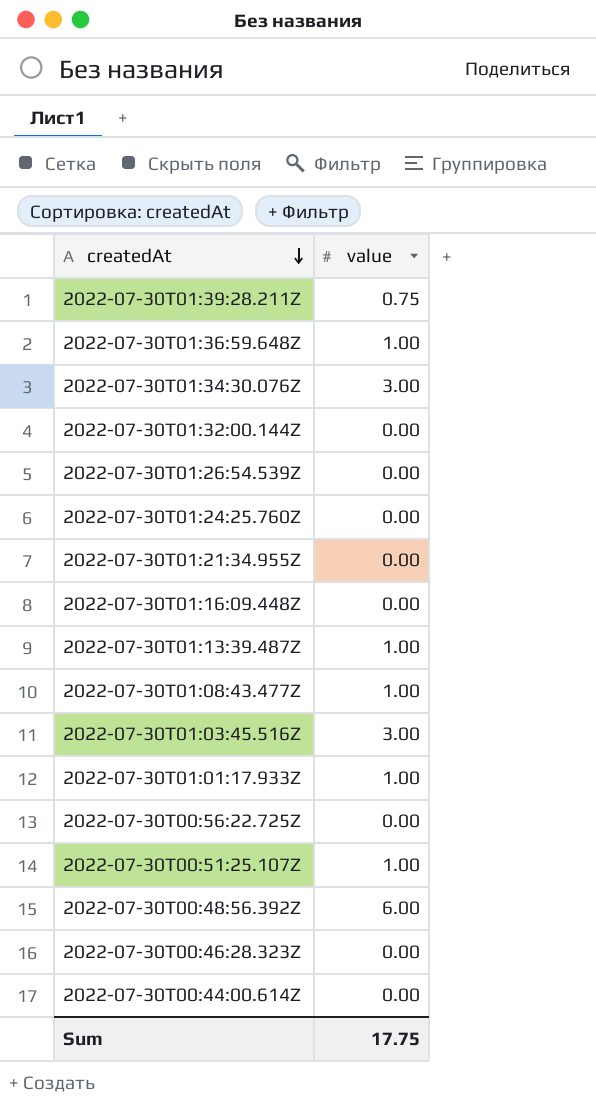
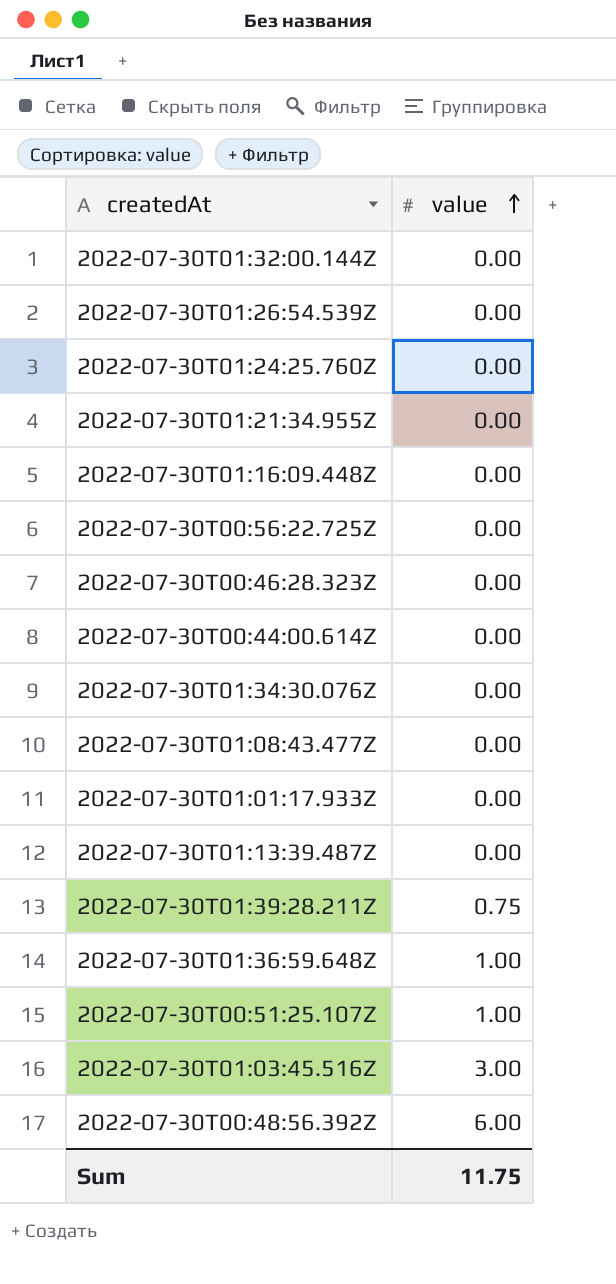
row order: createdAt descending -> value ascending
2022-07-30T01:34:30.076Z | value: 3.00 -> 0.00
2022-07-30T01:08:43.477Z | value: 1.00 -> 0.00
2022-07-30T01:01:17.933Z | value: 1.00 -> 0.00
2022-07-30T01:13:39.487Z | value: 1.00 -> 0.00
Sum | value: 17.75 -> 11.75

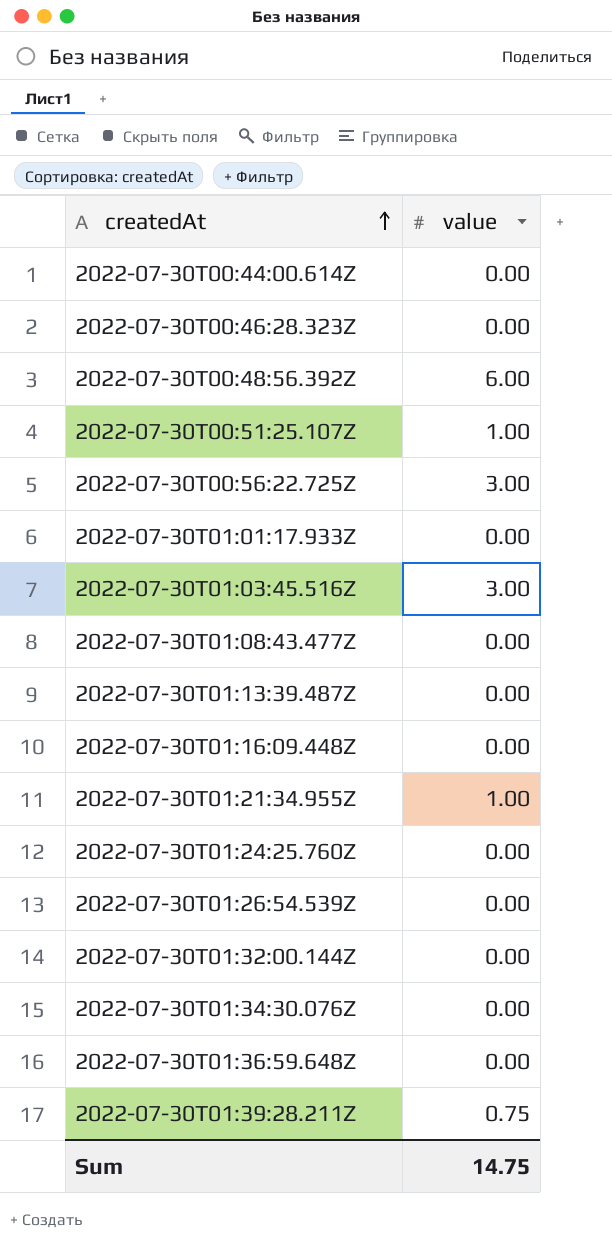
row order: value ascending -> createdAt ascending
2022-07-30T00:56:22.725Z | value: 0.00 -> 3.00
2022-07-30T01:21:34.955Z | value: 0.00 -> 1.00
2022-07-30T01:36:59.648Z | value: 1.00 -> 0.00
Sum | value: 11.75 -> 14.75

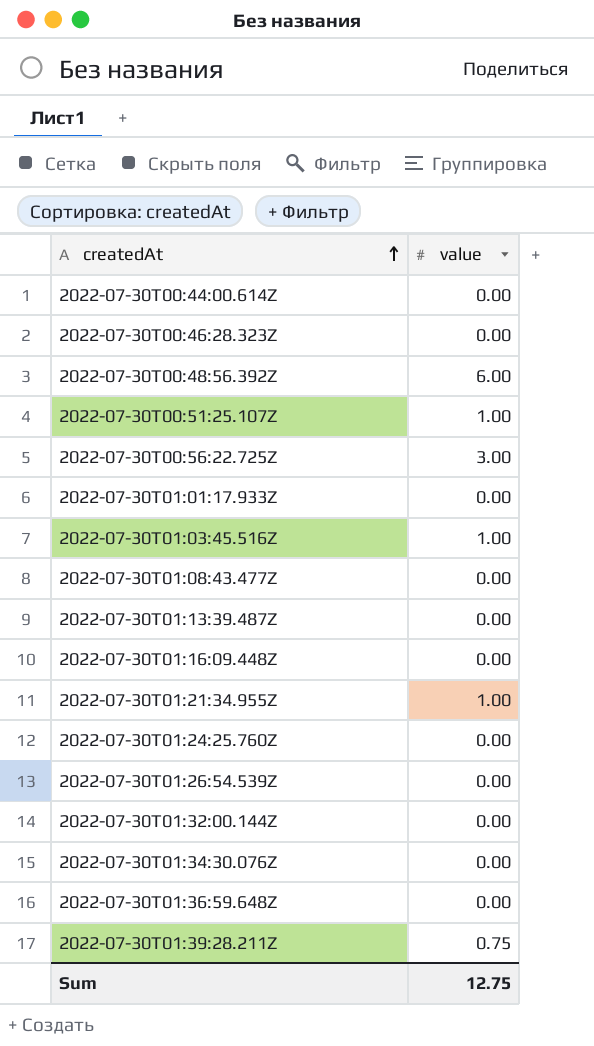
2022-07-30T01:03:45.516Z | value: 3.00 -> 1.00
Sum | value: 14.75 -> 12.75

